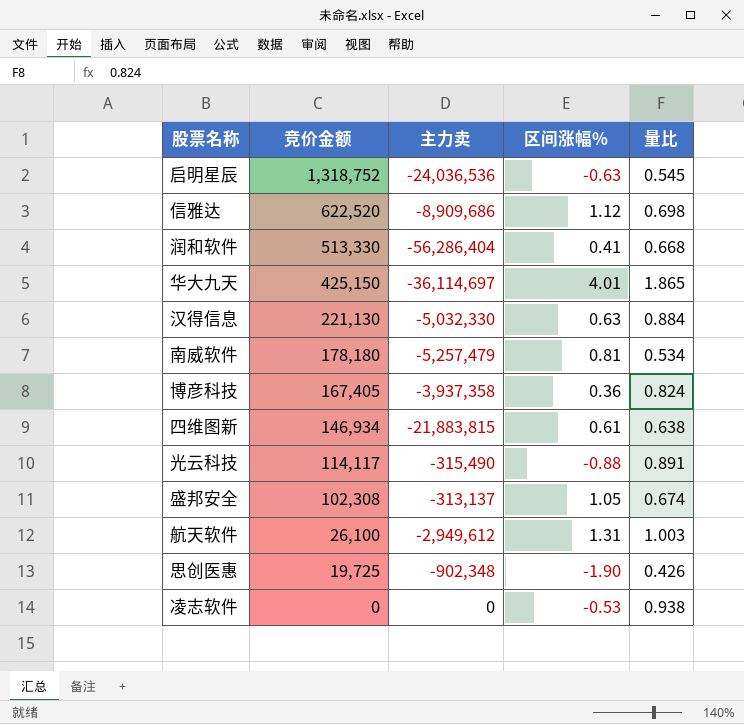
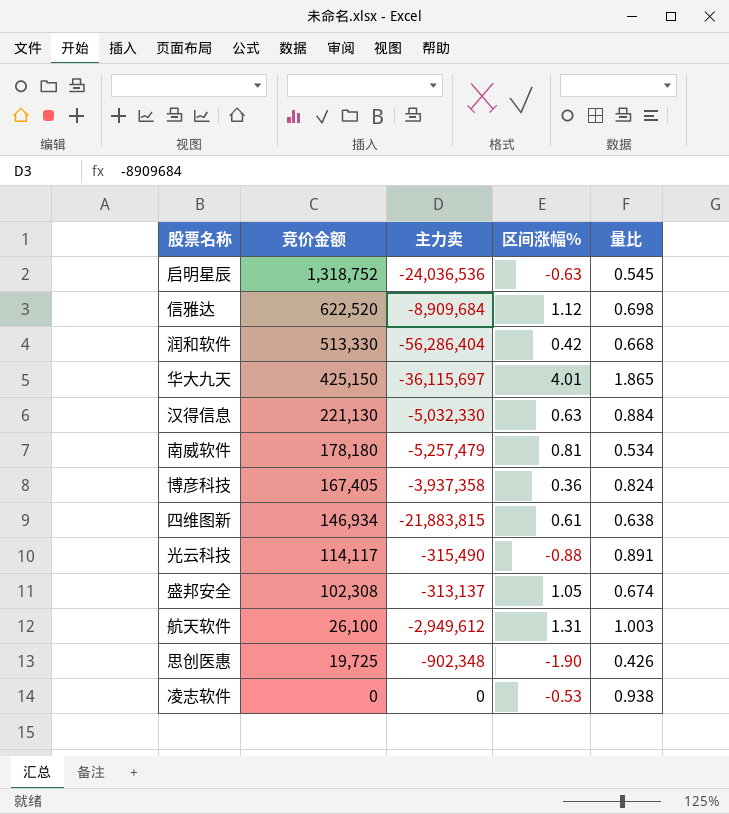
信雅达 | 主力卖: -8,909,686 -> -8,909,684
润和软件 | 区间涨幅%: 0.41 -> 0.42
华大九天 | 主力卖: -36,114,697 -> -36,115,697

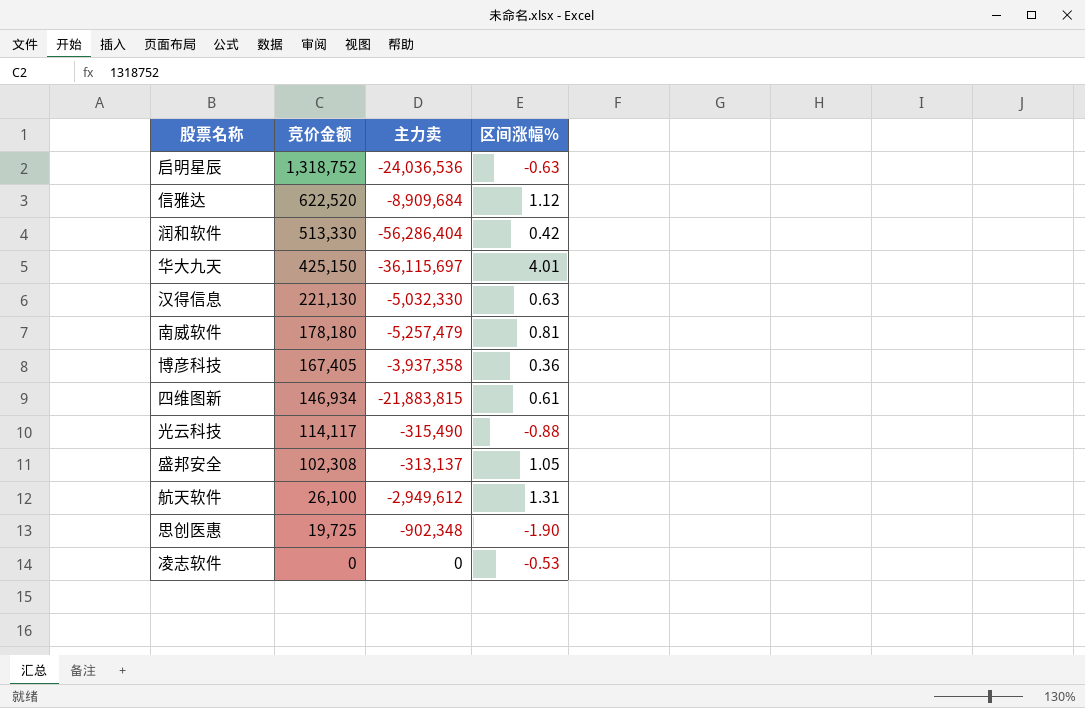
column 量比 | position: 5 -> none

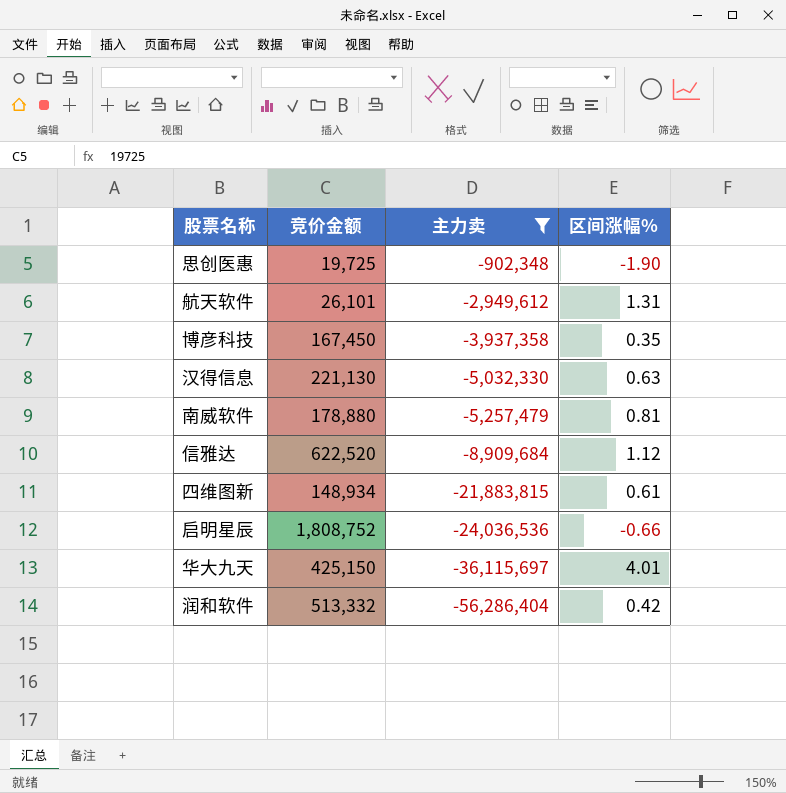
filter: none -> 主力卖 <= -902,348
row order: 竞价金额 descending -> 主力卖 descending
航天软件 | 竞价金额: 26,100 -> 26,101
博彦科技 | 竞价金额: 167,405 -> 167,450
博彦科技 | 区间涨幅%: 0.36 -> 0.35
南威软件 | 竞价金额: 178,180 -> 178,880
四维图新 | 竞价金额: 146,934 -> 148,934
启明星辰 | 竞价金额: 1,318,752 -> 1,808,752
启明星辰 | 区间涨幅%: -0.63 -> -0.66
润和软件 | 竞价金额: 513,330 -> 513,332

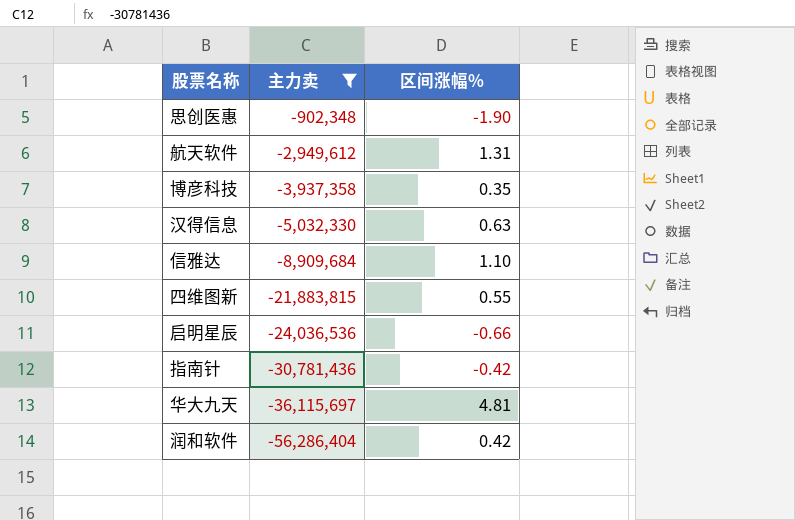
column 竞价金额 | position: 2 -> none
row 南威软件: 178,880 | -5,257,479 | 0.81 -> none
信雅达 | 区间涨幅%: 1.12 -> 1.10
四维图新 | 区间涨幅%: 0.61 -> 0.55
row 指南针: none -> -30,781,436 | -0.42
华大九天 | 区间涨幅%: 4.01 -> 4.81

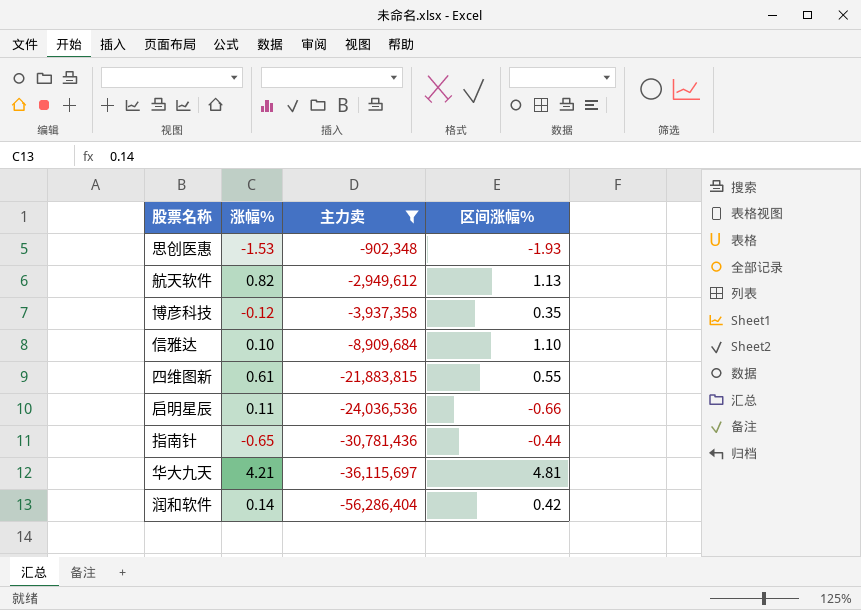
column 涨幅% | position: none -> 2
row 汉得信息: -5,032,330 | 0.63 -> none
思创医惠 | 区间涨幅%: -1.90 -> -1.93
航天软件 | 区间涨幅%: 1.31 -> 1.13
指南针 | 区间涨幅%: -0.42 -> -0.44

